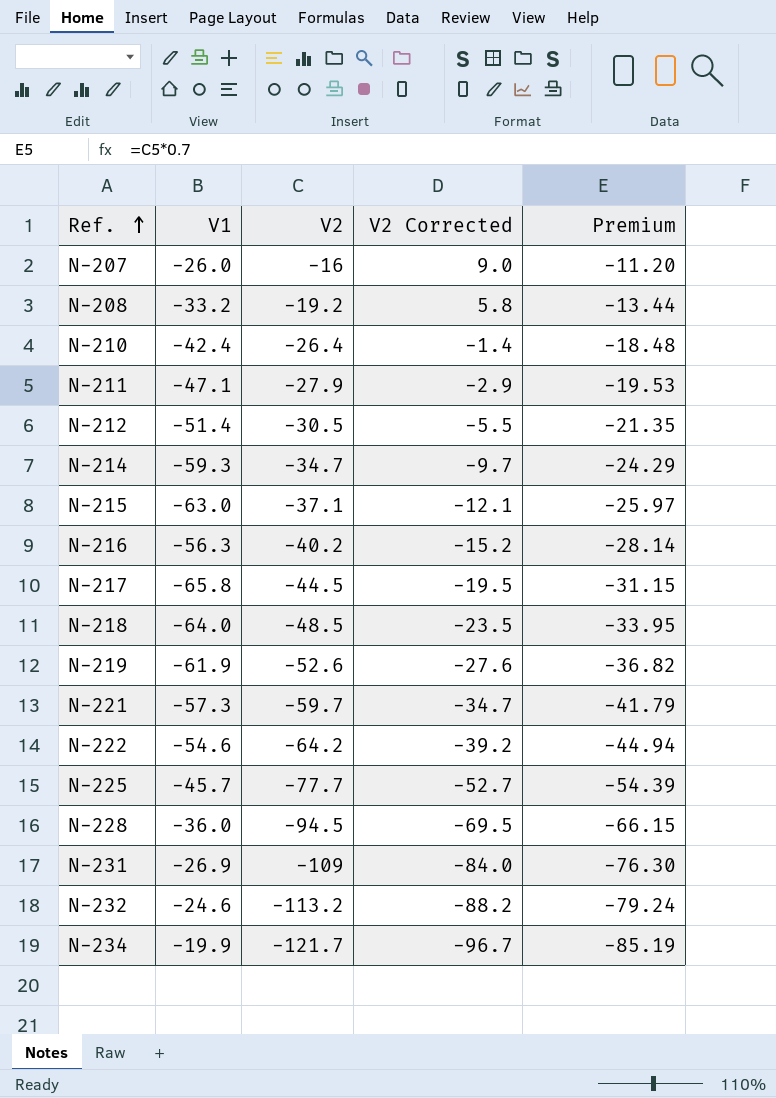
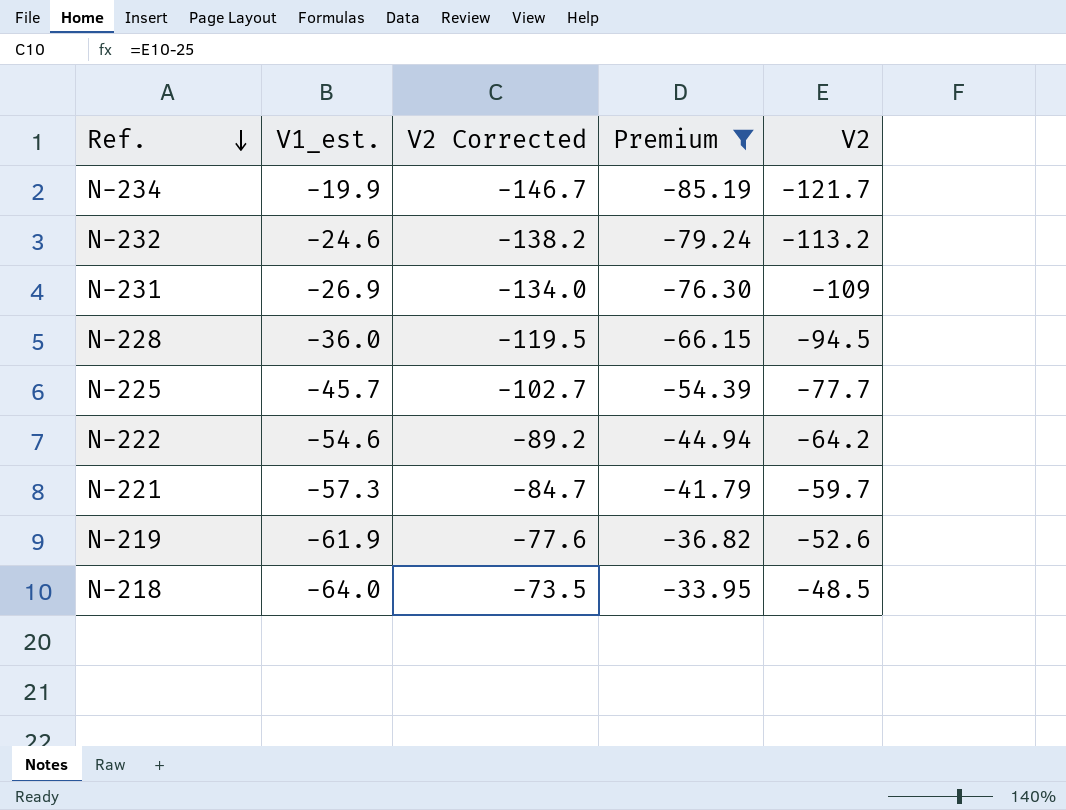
filter: none -> Premium <= -33.95
row order: Ref. ascending -> Ref. descending
column name: V1 -> V1_est.
column V2 Corrected | formula: [V2] + 25 -> [V2] - 25
column V2 | position: 3 -> 5

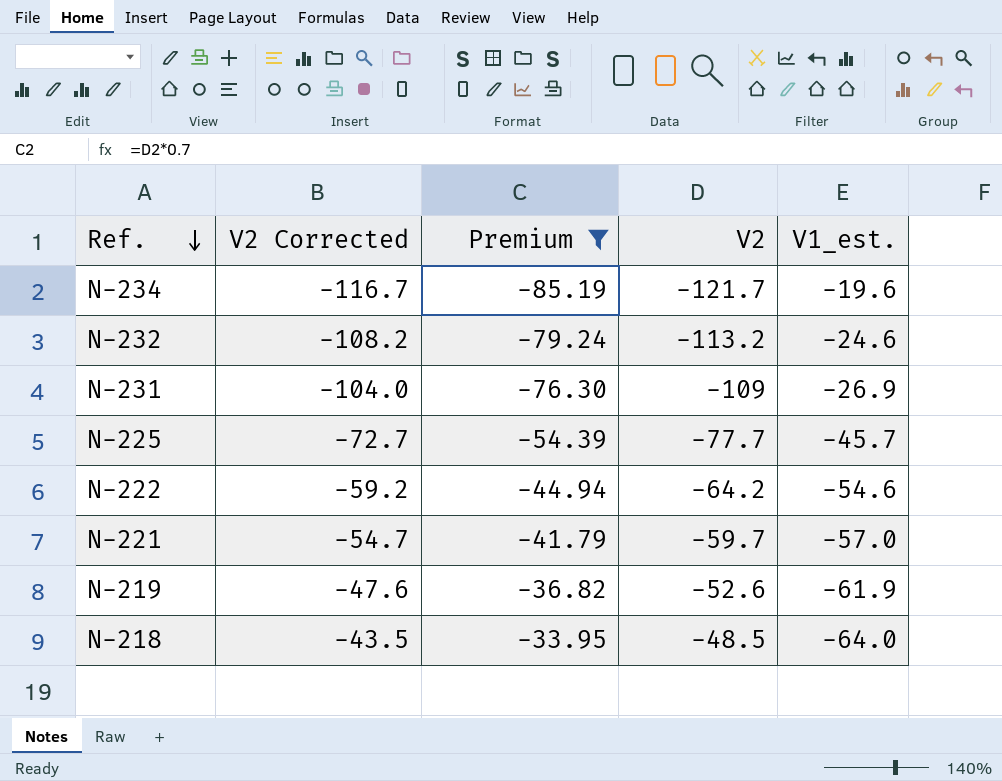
column V2 Corrected | formula: [V2] - 25 -> [V2] + 5
column V1_est. | position: 2 -> 5
row N-228: -36.0 | -119.5 | -66.15 | -94.5 -> none
N-234 | V1_est.: -19.9 -> -19.6
N-221 | V1_est.: -57.3 -> -57.0

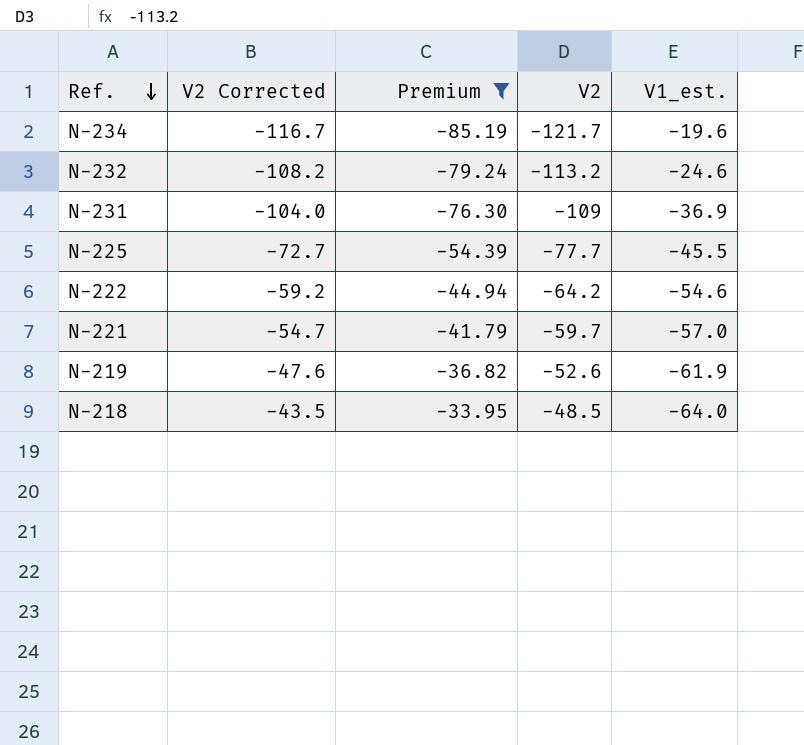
N-231 | V1_est.: -26.9 -> -36.9
N-225 | V1_est.: -45.7 -> -45.5

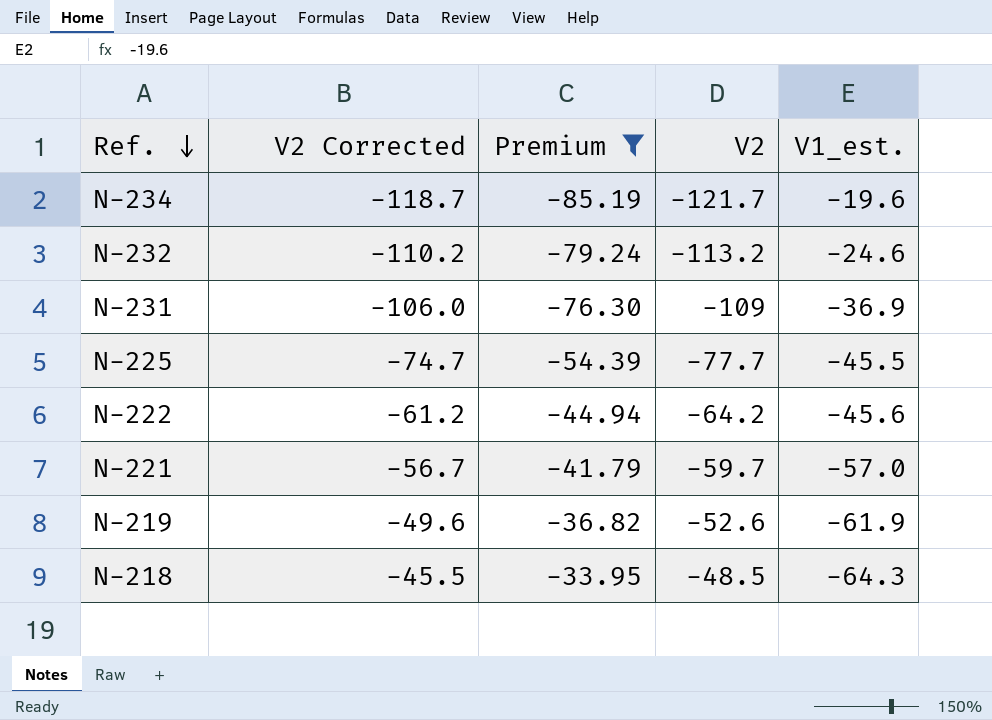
column V2 Corrected | formula: [V2] + 5 -> [V2] + 3
N-222 | V1_est.: -54.6 -> -45.6
N-218 | V1_est.: -64.0 -> -64.3

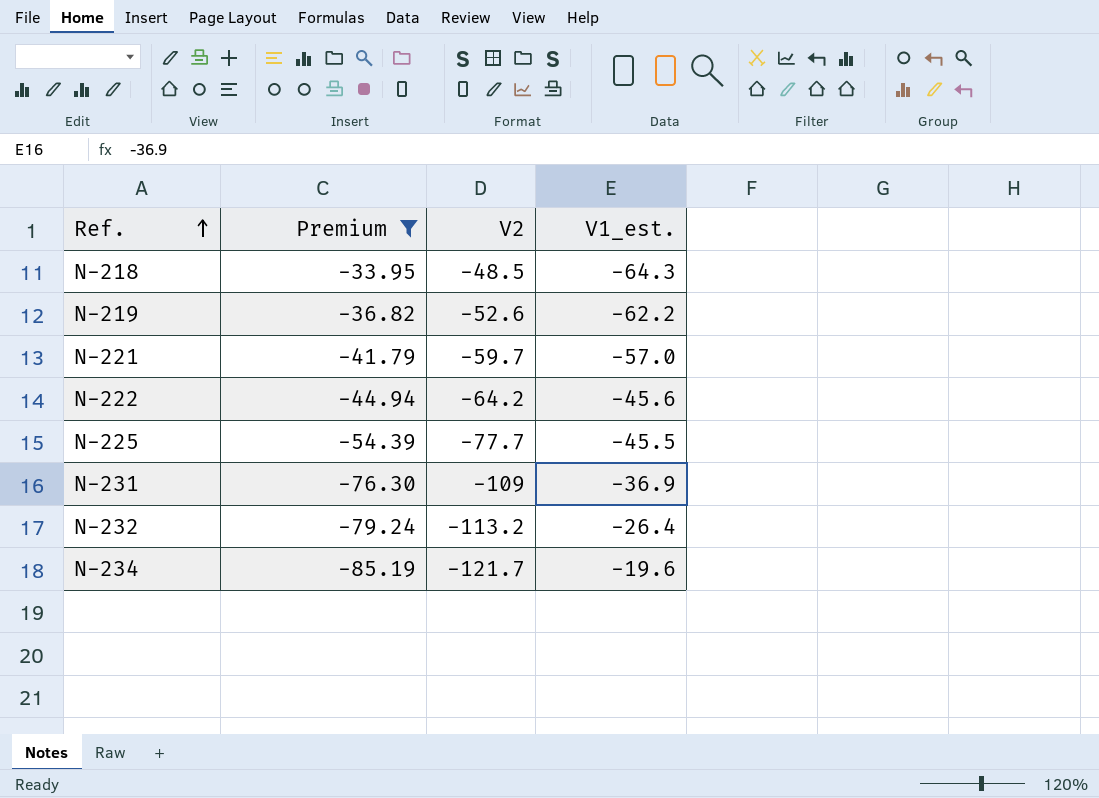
row order: Ref. descending -> Ref. ascending
column V2 Corrected | formula: [V2] + 3 -> none
N-219 | V1_est.: -61.9 -> -62.2
N-232 | V1_est.: -24.6 -> -26.4

